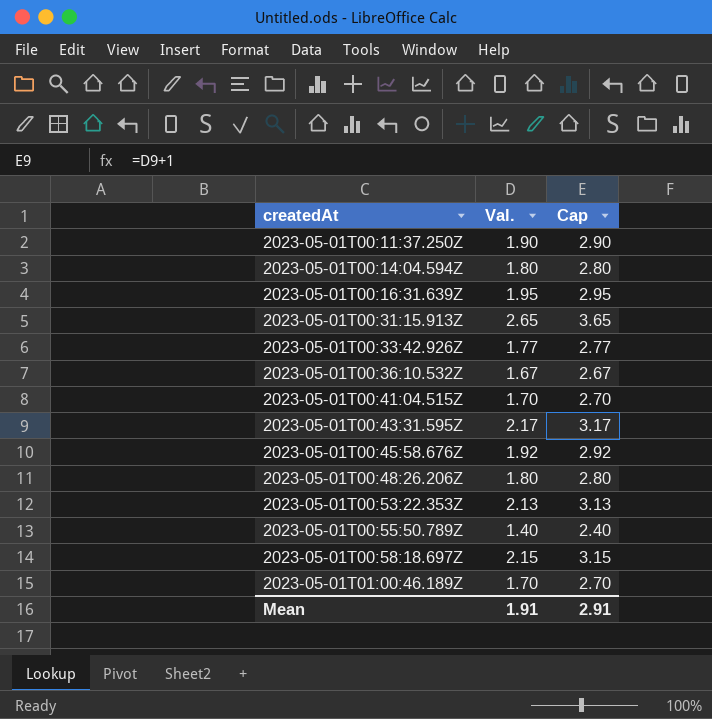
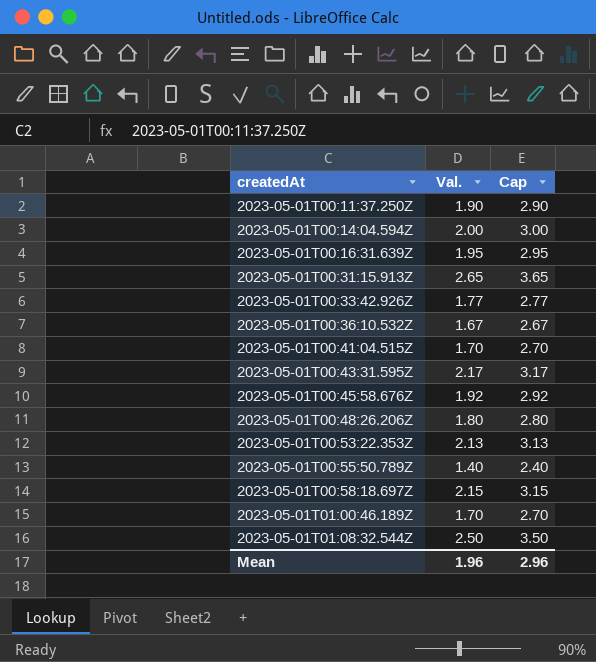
2023-05-01T00:14:04.594Z | Val.: 1.80 -> 2.00
2023-05-01T00:14:04.594Z | Cap: 2.80 -> 3.00
row 2023-05-01T01:08:32.544Z: none -> 2.50 | 3.50
Mean | Val.: 1.91 -> 1.96
Mean | Cap: 2.91 -> 2.96

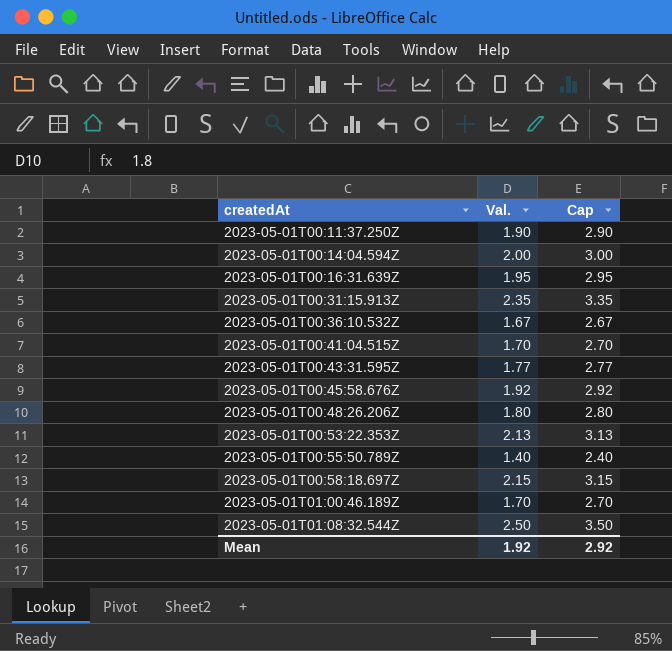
row 2023-05-01T00:33:42.926Z: 1.77 | 2.77 -> none
2023-05-01T00:31:15.913Z | Val.: 2.65 -> 2.35
2023-05-01T00:31:15.913Z | Cap: 3.65 -> 3.35
2023-05-01T00:43:31.595Z | Val.: 2.17 -> 1.77
2023-05-01T00:43:31.595Z | Cap: 3.17 -> 2.77
Mean | Val.: 1.96 -> 1.92
Mean | Cap: 2.96 -> 2.92

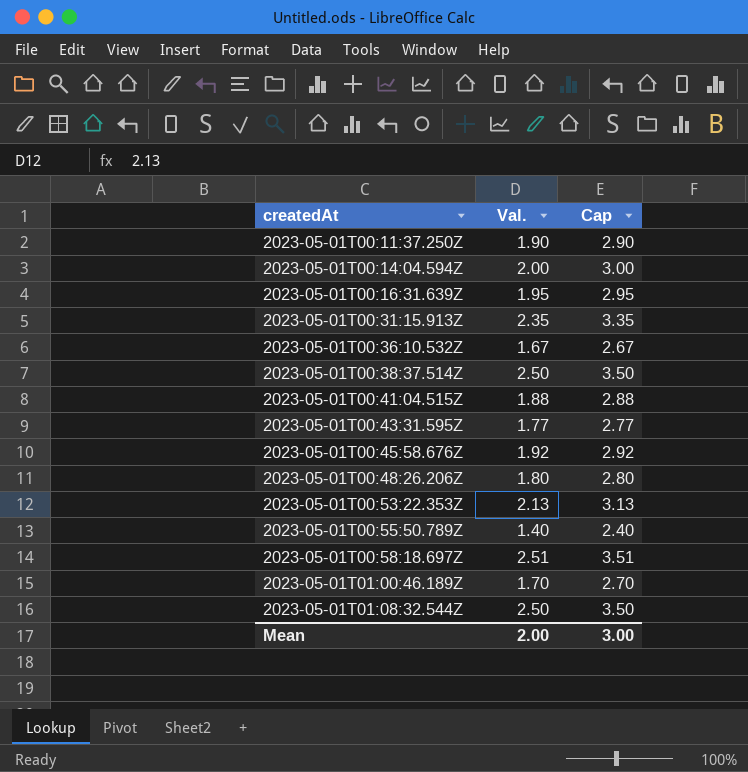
row 2023-05-01T00:38:37.514Z: none -> 2.50 | 3.50
2023-05-01T00:41:04.515Z | Val.: 1.70 -> 1.88
2023-05-01T00:41:04.515Z | Cap: 2.70 -> 2.88
2023-05-01T00:58:18.697Z | Val.: 2.15 -> 2.51
2023-05-01T00:58:18.697Z | Cap: 3.15 -> 3.51
Mean | Val.: 1.92 -> 2.00
Mean | Cap: 2.92 -> 3.00

